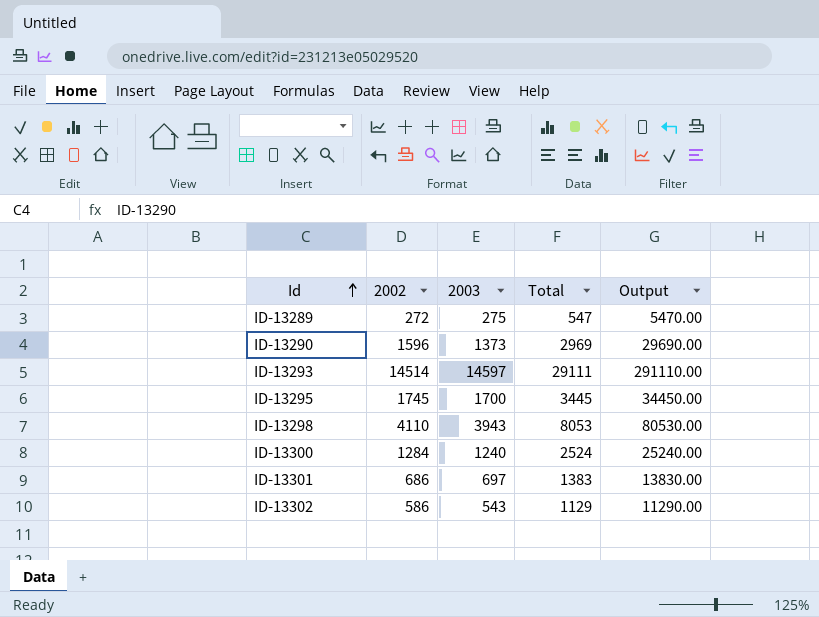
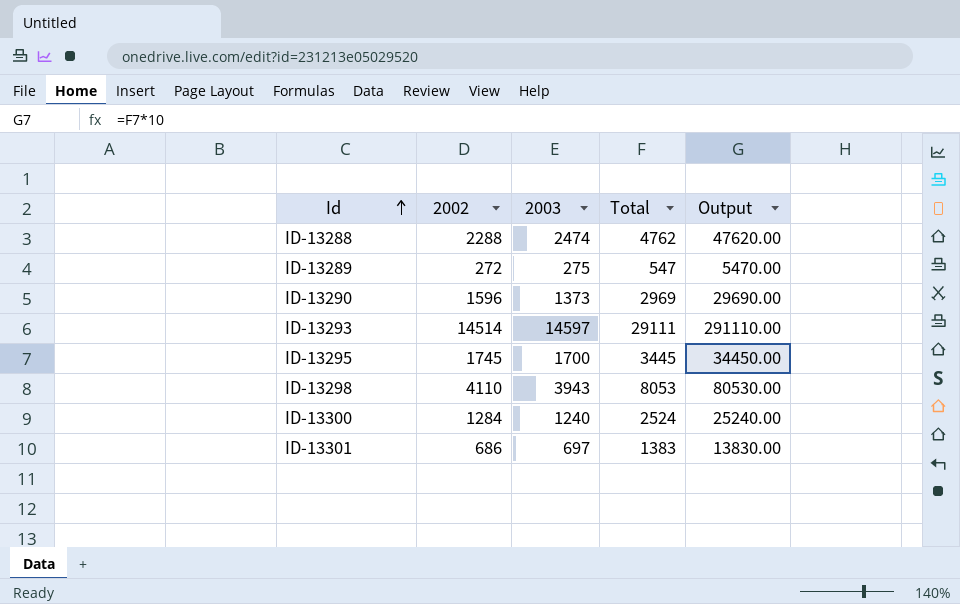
row ID-13302: 586 | 543 | 1129 | 11290.00 -> none
row ID-13288: none -> 2288 | 2474 | 4762 | 47620.00

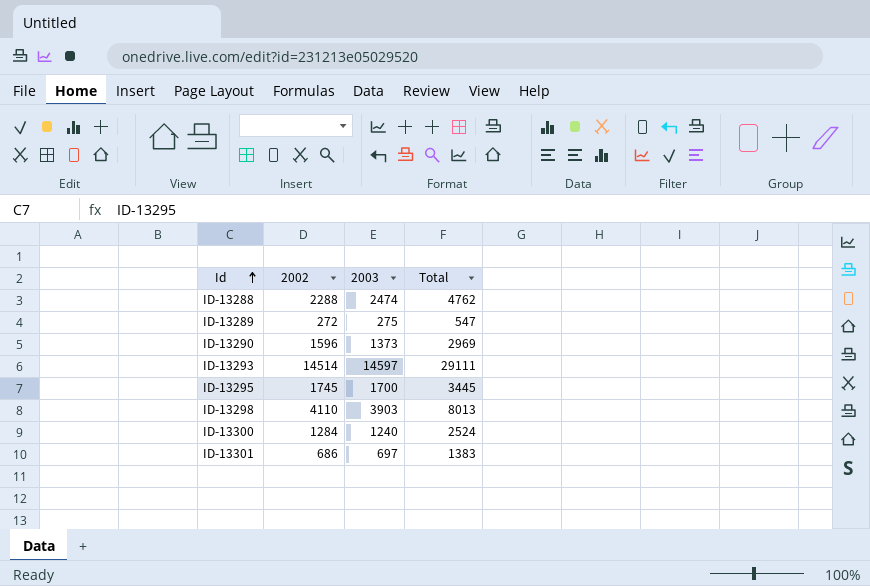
column Output | formula: [Total] * 10 -> none
ID-13298 | 2003: 3943 -> 3903
ID-13298 | Total: 8053 -> 8013

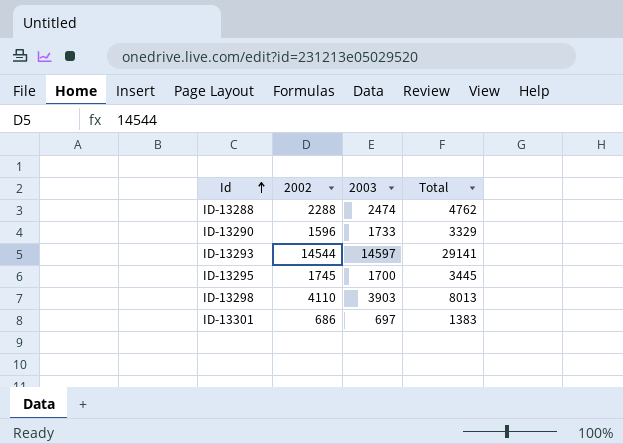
row ID-13289: 272 | 275 | 547 -> none
row ID-13300: 1284 | 1240 | 2524 -> none
ID-13290 | 2003: 1373 -> 1733
ID-13290 | Total: 2969 -> 3329
ID-13293 | 2002: 14514 -> 14544
ID-13293 | Total: 29111 -> 29141

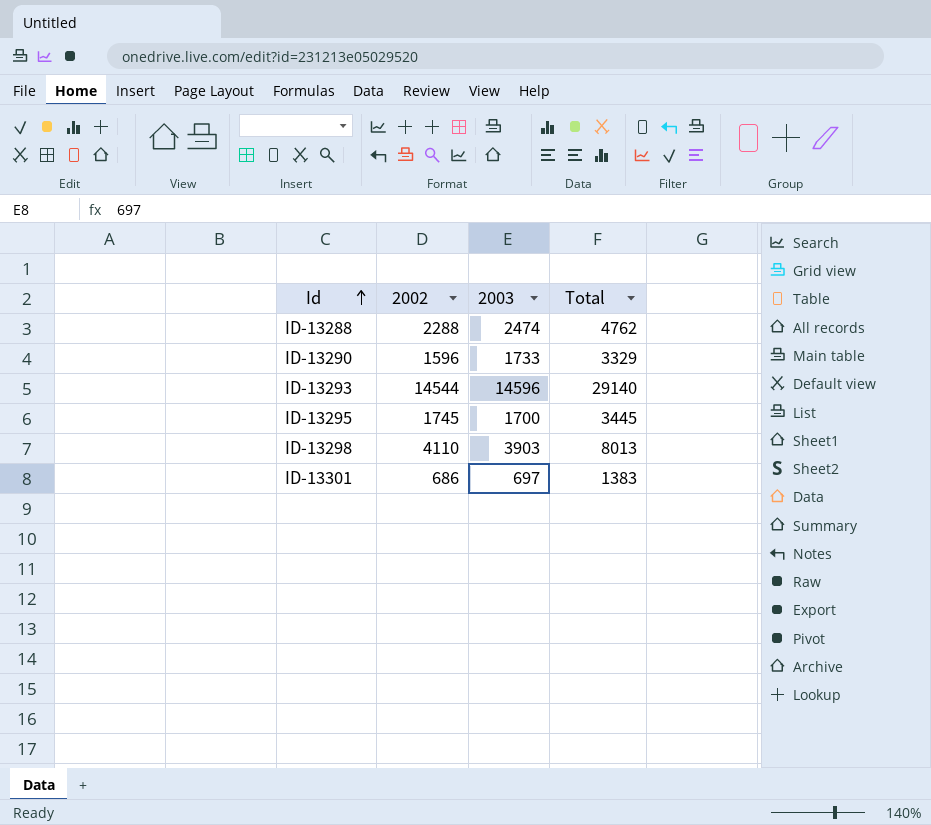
ID-13293 | 2003: 14597 -> 14596
ID-13293 | Total: 29141 -> 29140

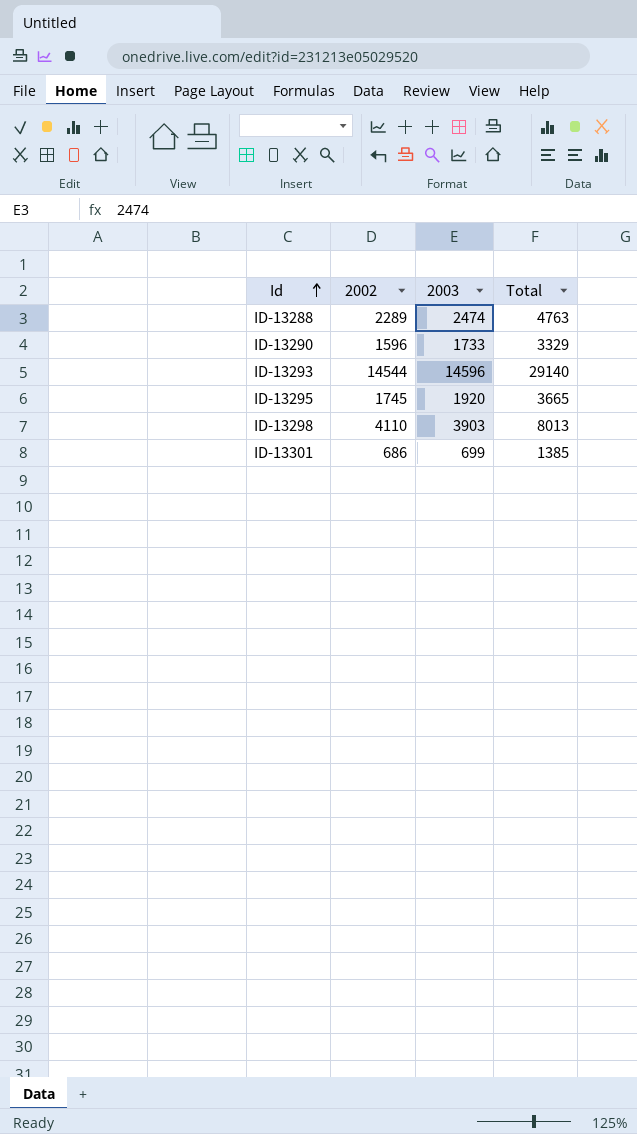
ID-13288 | 2002: 2288 -> 2289
ID-13288 | Total: 4762 -> 4763
ID-13295 | 2003: 1700 -> 1920
ID-13295 | Total: 3445 -> 3665
ID-13301 | 2003: 697 -> 699
ID-13301 | Total: 1383 -> 1385

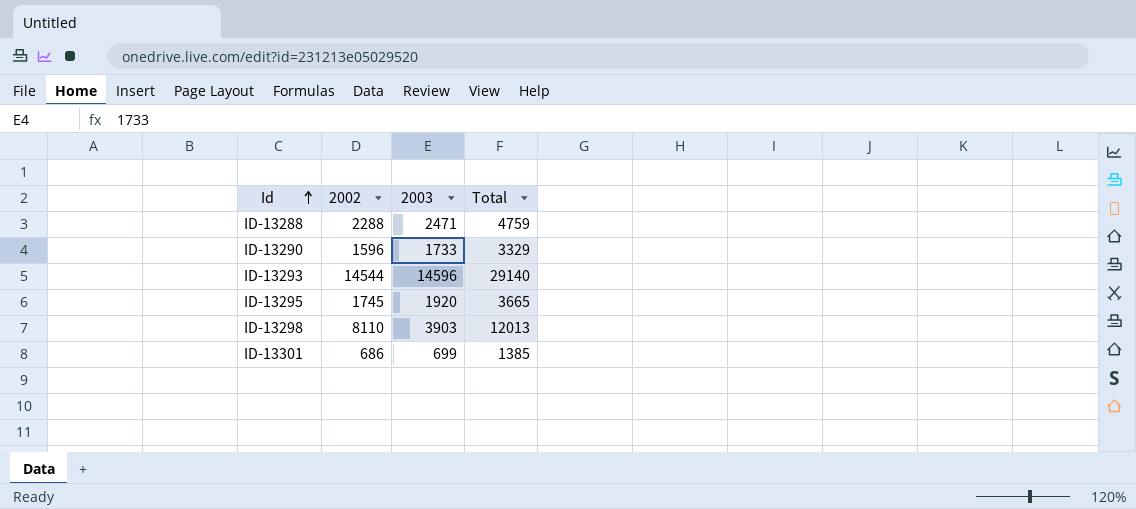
ID-13288 | 2002: 2289 -> 2288
ID-13288 | 2003: 2474 -> 2471
ID-13288 | Total: 4763 -> 4759
ID-13298 | 2002: 4110 -> 8110
ID-13298 | Total: 8013 -> 12013

